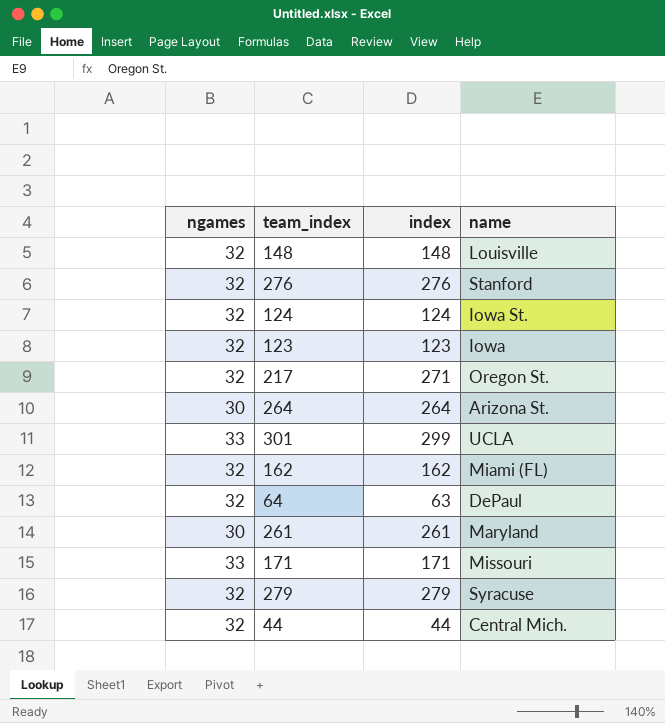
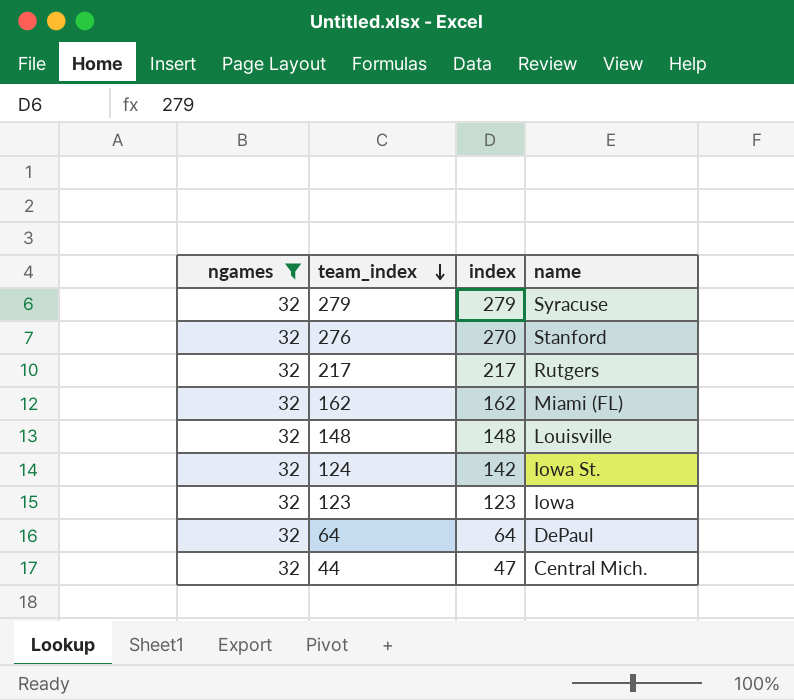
filter: none -> ngames = 32
row order: none -> team_index descending
276 | index: 276 -> 270
217 | index: 271 -> 217
217 | name: Oregon St. -> Rutgers
124 | index: 124 -> 142
64 | index: 63 -> 64
44 | index: 44 -> 47

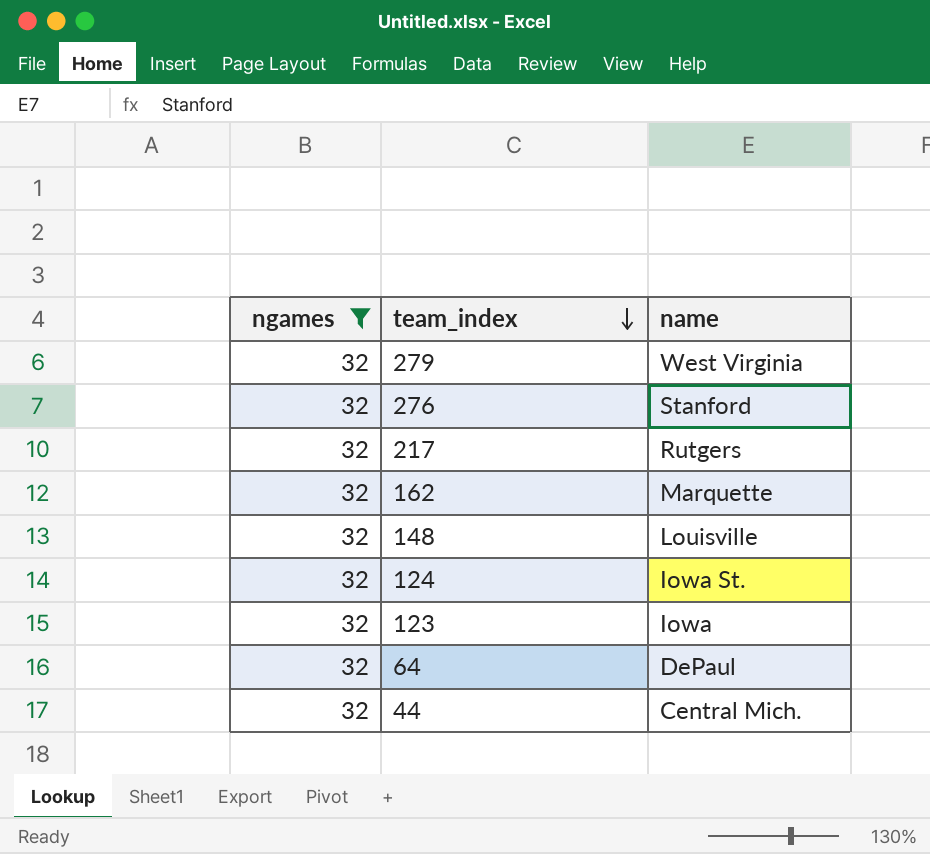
column index | position: 3 -> none
279 | name: Syracuse -> West Virginia
162 | name: Miami (FL) -> Marquette

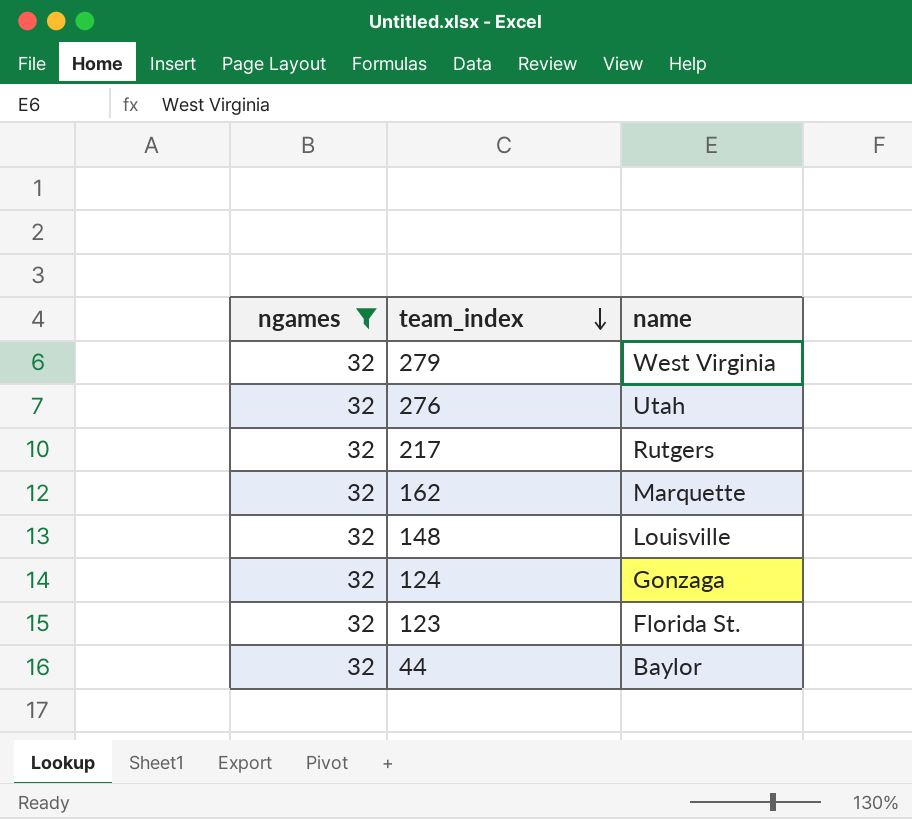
row 64: 32 | DePaul -> none
276 | name: Stanford -> Utah
124 | name: Iowa St. -> Gonzaga
123 | name: Iowa -> Florida St.
44 | name: Central Mich. -> Baylor

